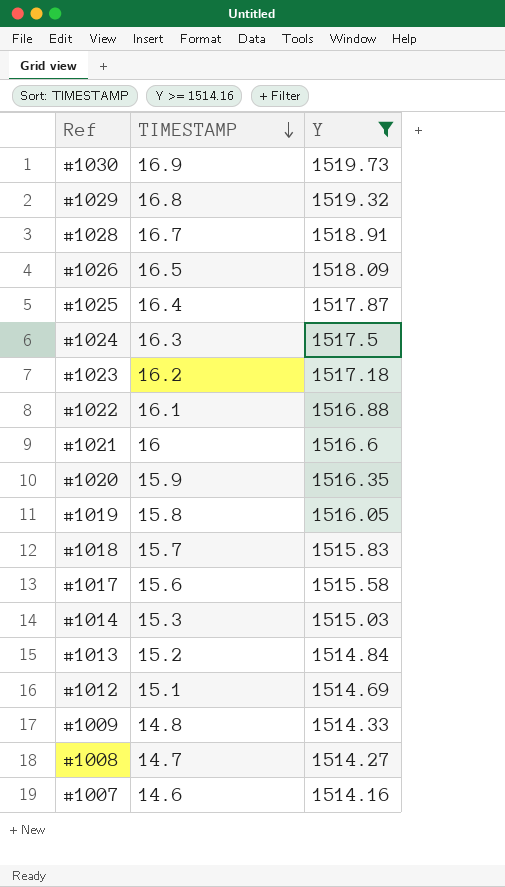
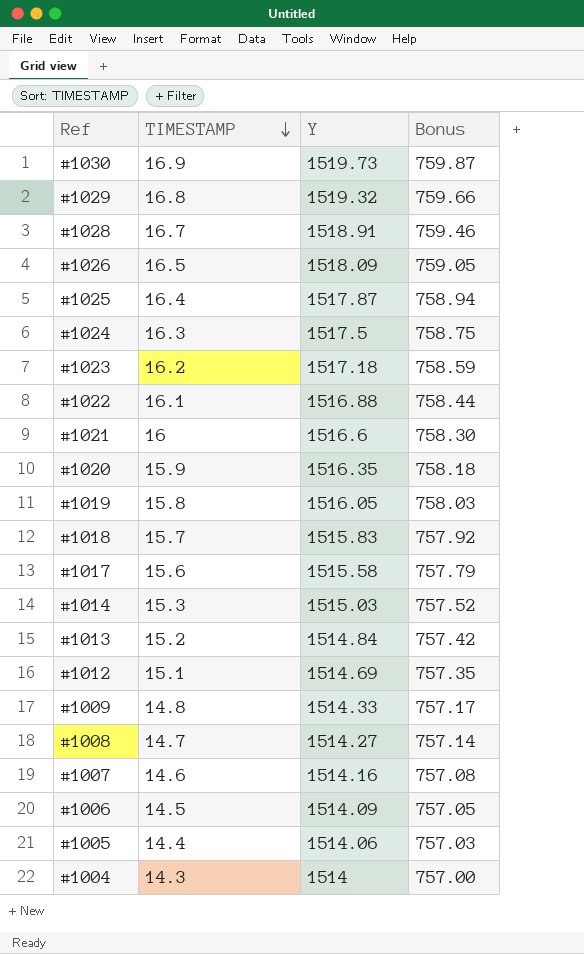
filter: Y >= 1514.16 -> none
column Bonus | formula: none -> [Y] * 0.5

